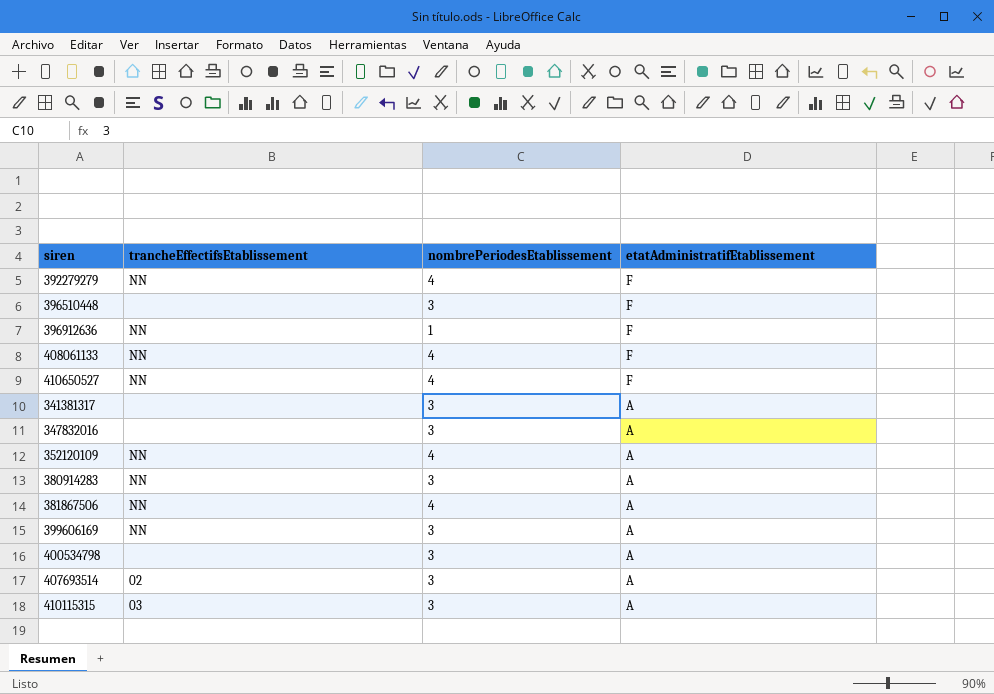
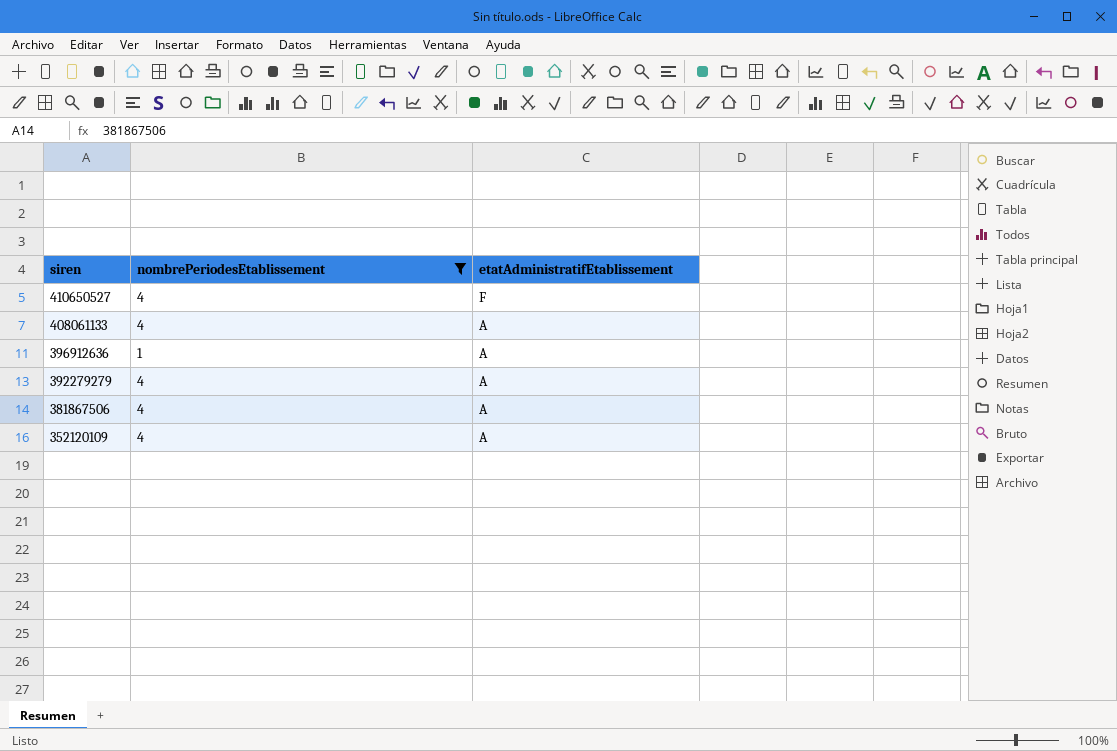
filter: none -> nombrePeriodesEtablissement != 3
row order: etatAdministratifEtablissement descending -> siren descending
column trancheEffectifsEtablissement | position: 2 -> none
408061133 | etatAdministratifEtablissement: F -> A
396912636 | etatAdministratifEtablissement: F -> A
392279279 | etatAdministratifEtablissement: F -> A

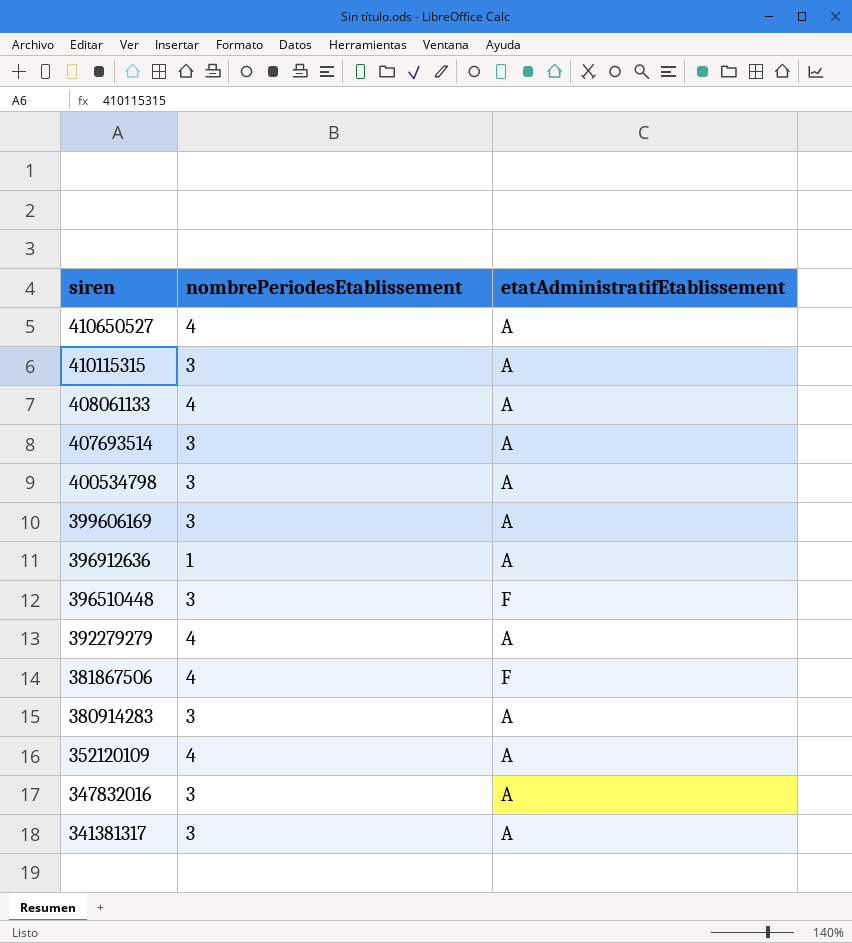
filter: nombrePeriodesEtablissement != 3 -> none
410650527 | etatAdministratifEtablissement: F -> A
381867506 | etatAdministratifEtablissement: A -> F

